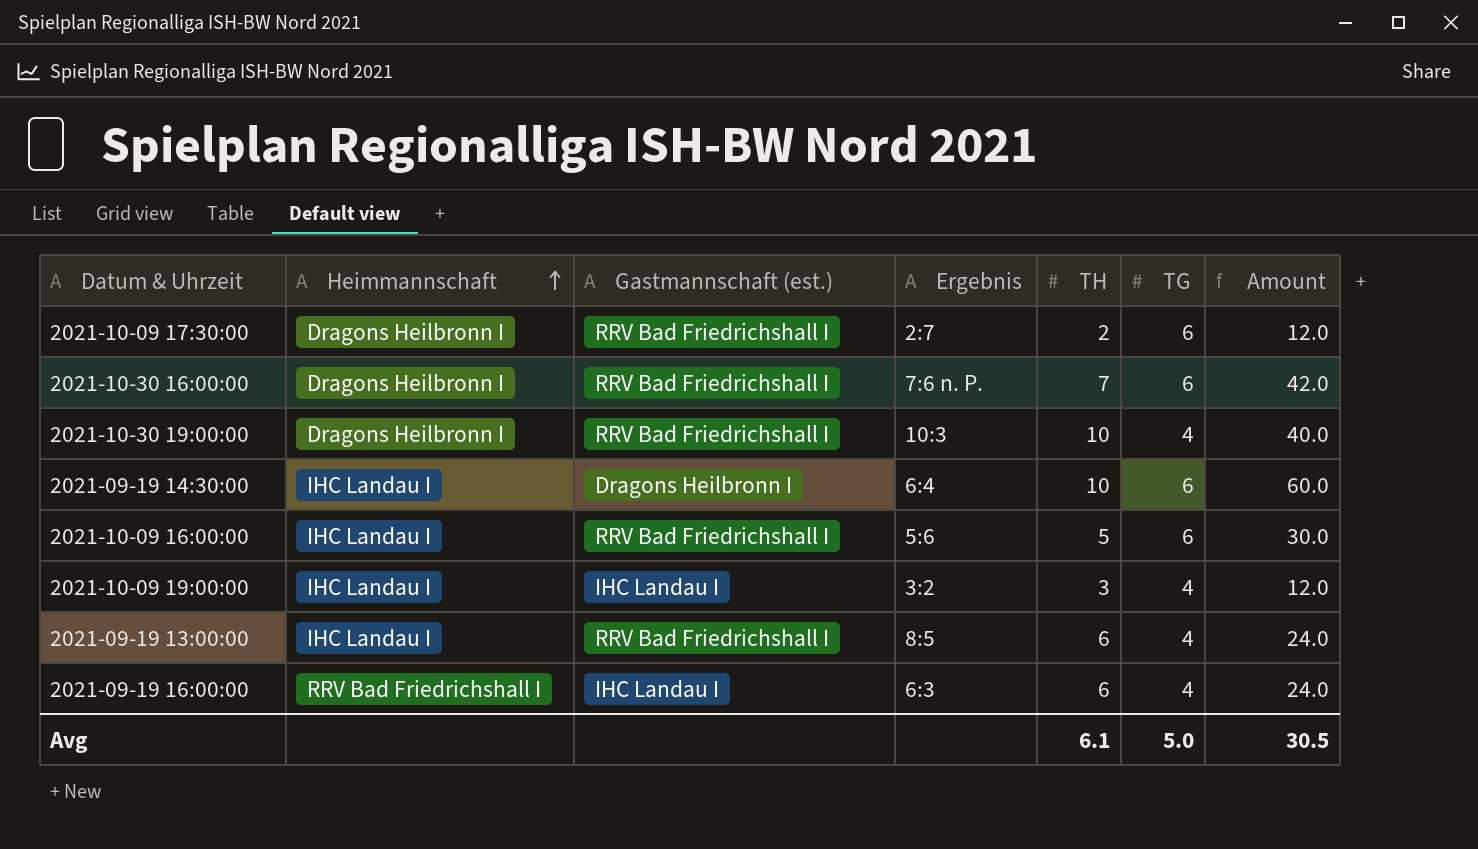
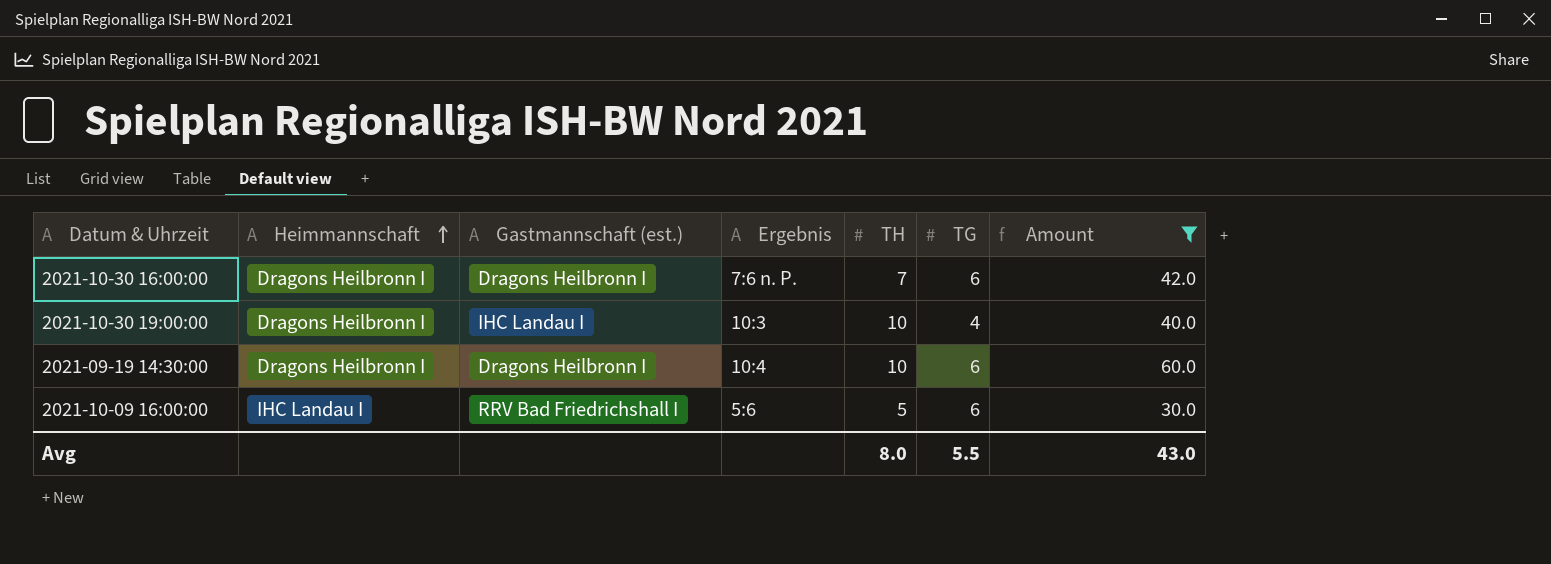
filter: none -> Amount >= 30.0
2021-10-30 16:00:00 | Gastmannschaft (est.): RRV Bad Friedrichshall I -> Dragons Heilbronn I
2021-10-30 19:00:00 | Gastmannschaft (est.): RRV Bad Friedrichshall I -> IHC Landau I
2021-09-19 14:30:00 | Heimmannschaft: IHC Landau I -> Dragons Heilbronn I
2021-09-19 14:30:00 | Ergebnis: 6:4 -> 10:4
Avg | TH: 6.1 -> 8.0
Avg | TG: 5.0 -> 5.5
Avg | Amount: 30.5 -> 43.0

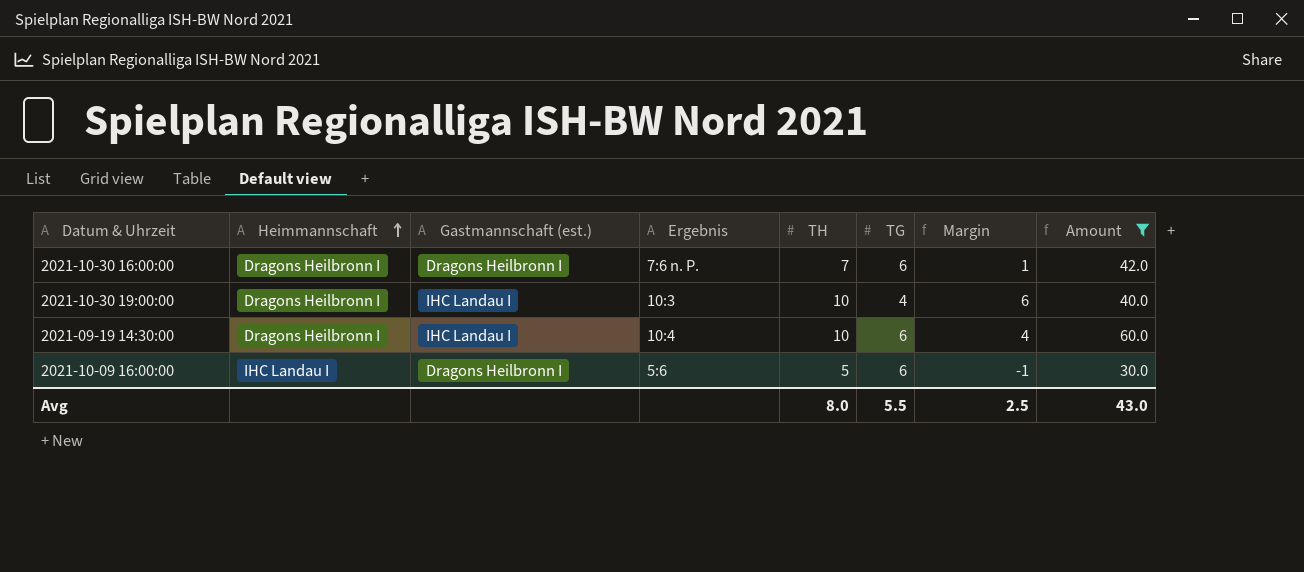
column Margin | formula: none -> [TH] - [TG]
2021-09-19 14:30:00 | Gastmannschaft (est.): Dragons Heilbronn I -> IHC Landau I
2021-10-09 16:00:00 | Gastmannschaft (est.): RRV Bad Friedrichshall I -> Dragons Heilbronn I

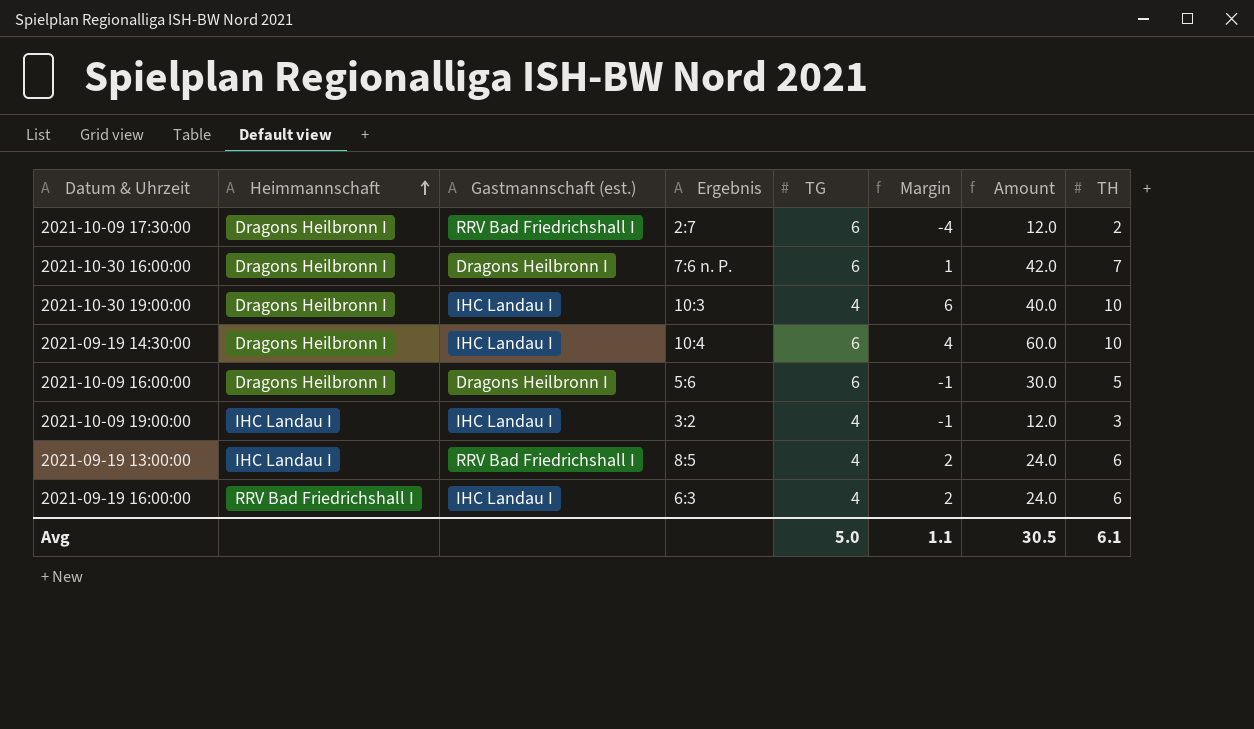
filter: Amount >= 30.0 -> none
column TH | position: 5 -> 8
2021-10-09 16:00:00 | Heimmannschaft: IHC Landau I -> Dragons Heilbronn I
Avg | TG: 5.5 -> 5.0
Avg | Margin: 2.5 -> 1.1
Avg | Amount: 43.0 -> 30.5
Avg | TH: 8.0 -> 6.1

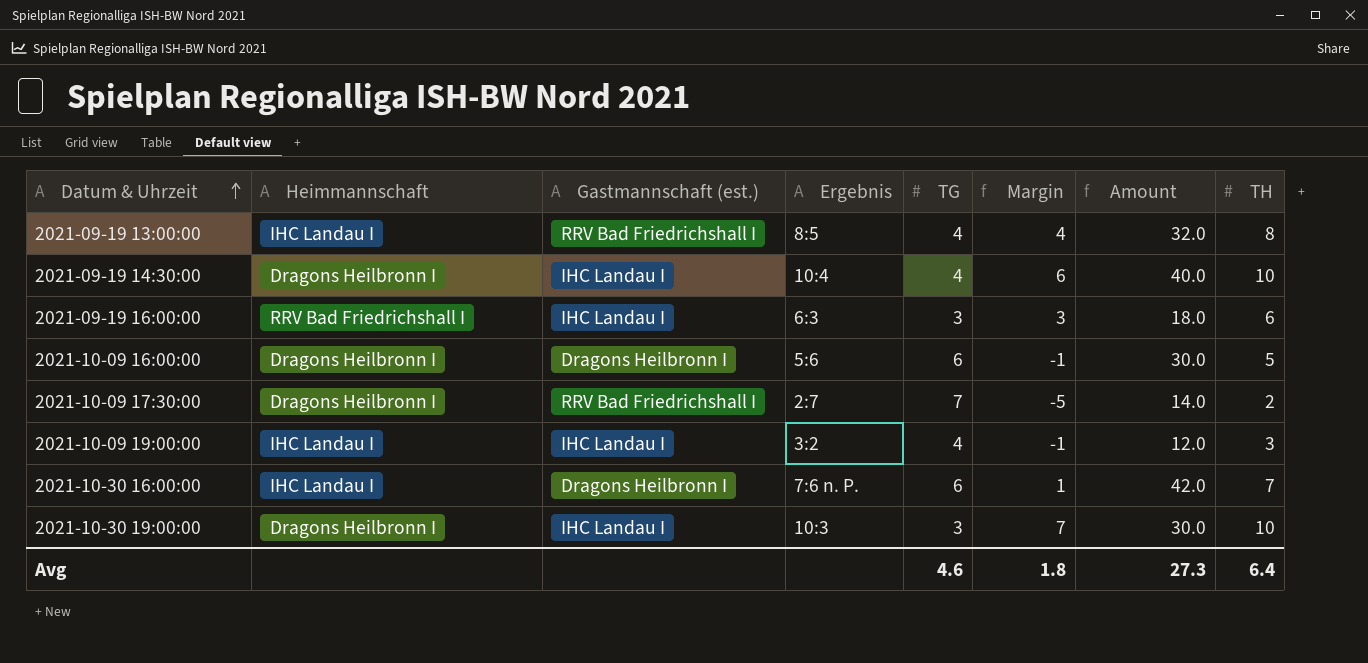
row order: Heimmannschaft ascending -> Datum & Uhrzeit ascending
2021-09-19 13:00:00 | Margin: 2 -> 4
2021-09-19 13:00:00 | Amount: 24.0 -> 32.0
2021-09-19 13:00:00 | TH: 6 -> 8
2021-09-19 14:30:00 | TG: 6 -> 4
2021-09-19 14:30:00 | Margin: 4 -> 6
2021-09-19 14:30:00 | Amount: 60.0 -> 40.0
2021-09-19 16:00:00 | TG: 4 -> 3
2021-09-19 16:00:00 | Margin: 2 -> 3
2021-09-19 16:00:00 | Amount: 24.0 -> 18.0
2021-10-09 17:30:00 | TG: 6 -> 7
2021-10-09 17:30:00 | Margin: -4 -> -5
2021-10-09 17:30:00 | Amount: 12.0 -> 14.0
2021-10-30 16:00:00 | Heimmannschaft: Dragons Heilbronn I -> IHC Landau I
2021-10-30 19:00:00 | TG: 4 -> 3
2021-10-30 19:00:00 | Margin: 6 -> 7
2021-10-30 19:00:00 | Amount: 40.0 -> 30.0
Avg | TG: 5.0 -> 4.6
Avg | Margin: 1.1 -> 1.8
Avg | Amount: 30.5 -> 27.3
Avg | TH: 6.1 -> 6.4

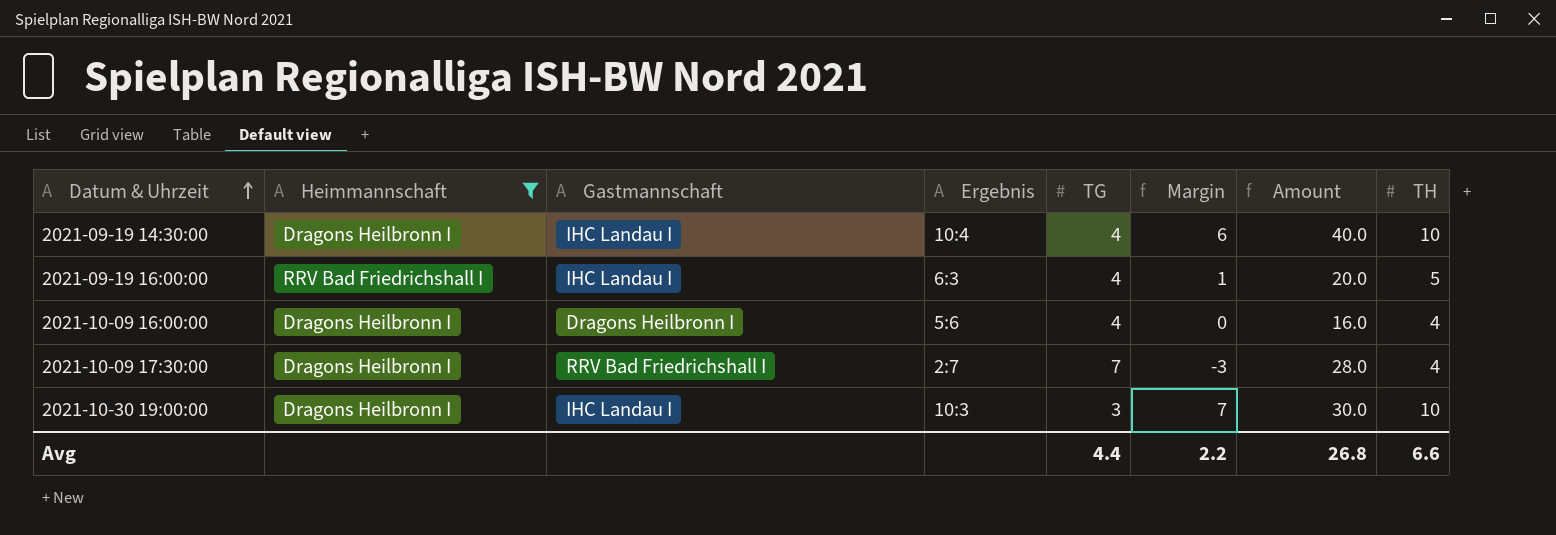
filter: none -> Heimmannschaft != IHC Landau I
column name: Gastmannschaft (est.) -> Gastmannschaft
2021-09-19 16:00:00 | TG: 3 -> 4
2021-09-19 16:00:00 | Margin: 3 -> 1
2021-09-19 16:00:00 | Amount: 18.0 -> 20.0
2021-09-19 16:00:00 | TH: 6 -> 5
2021-10-09 16:00:00 | TG: 6 -> 4
2021-10-09 16:00:00 | Margin: -1 -> 0
2021-10-09 16:00:00 | Amount: 30.0 -> 16.0
2021-10-09 16:00:00 | TH: 5 -> 4
2021-10-09 17:30:00 | Margin: -5 -> -3
2021-10-09 17:30:00 | Amount: 14.0 -> 28.0
2021-10-09 17:30:00 | TH: 2 -> 4
Avg | TG: 4.6 -> 4.4
Avg | Margin: 1.8 -> 2.2
Avg | Amount: 27.3 -> 26.8
Avg | TH: 6.4 -> 6.6

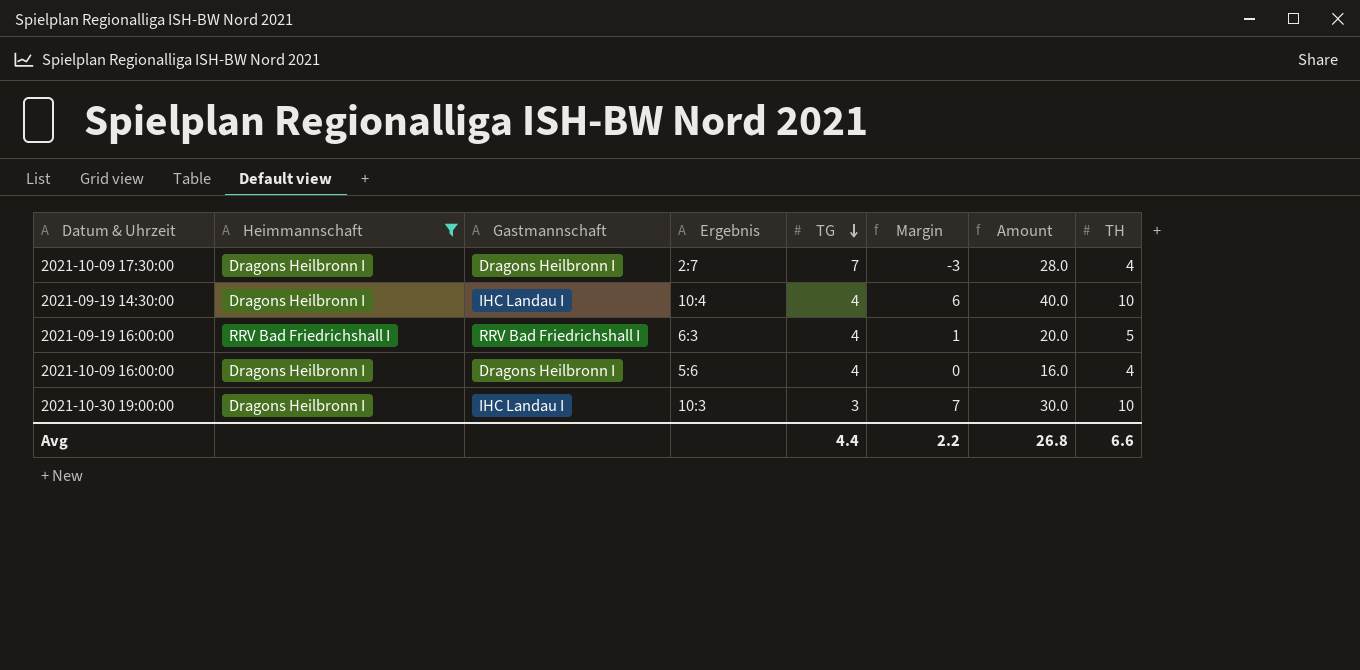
row order: Datum & Uhrzeit ascending -> TG descending
2021-10-09 17:30:00 | Gastmannschaft: RRV Bad Friedrichshall I -> Dragons Heilbronn I
2021-09-19 16:00:00 | Gastmannschaft: IHC Landau I -> RRV Bad Friedrichshall I

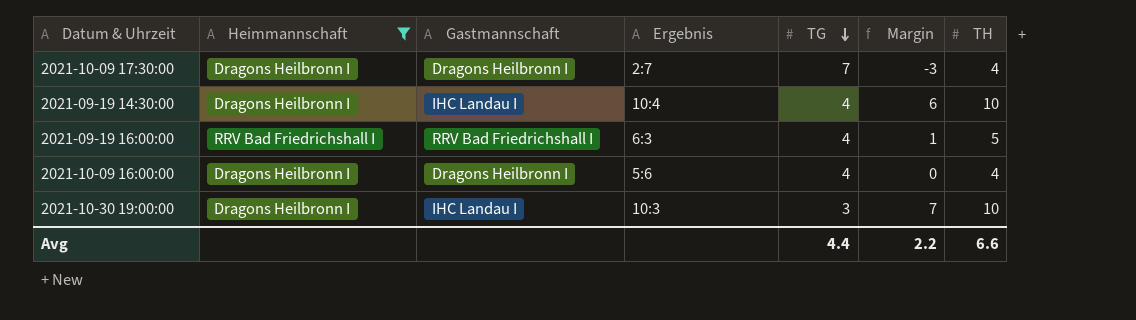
column Amount | formula: [TG] * [TH] -> none

